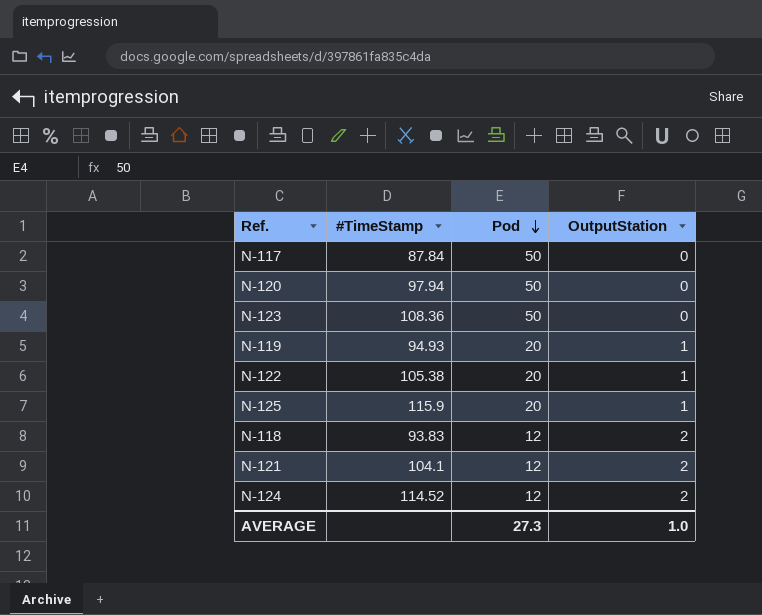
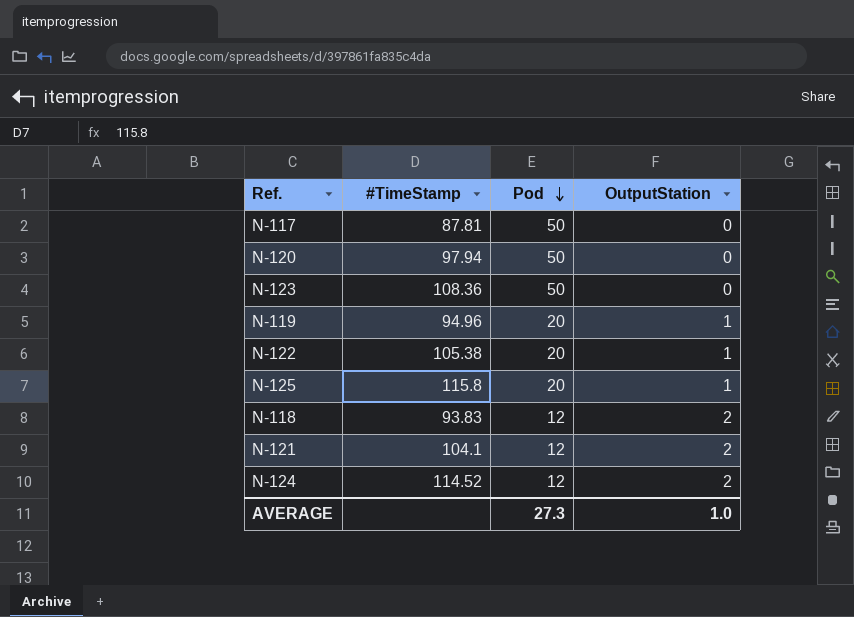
N-117 | #TimeStamp: 87.84 -> 87.81
N-119 | #TimeStamp: 94.93 -> 94.96
N-125 | #TimeStamp: 115.9 -> 115.8

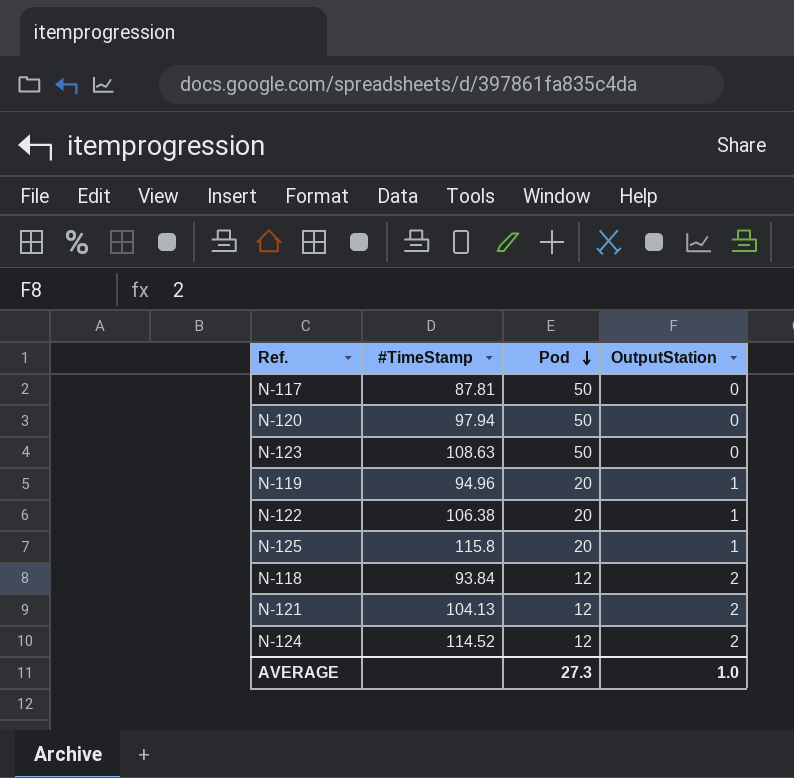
N-123 | #TimeStamp: 108.36 -> 108.63
N-122 | #TimeStamp: 105.38 -> 106.38
N-118 | #TimeStamp: 93.83 -> 93.84
N-121 | #TimeStamp: 104.1 -> 104.13

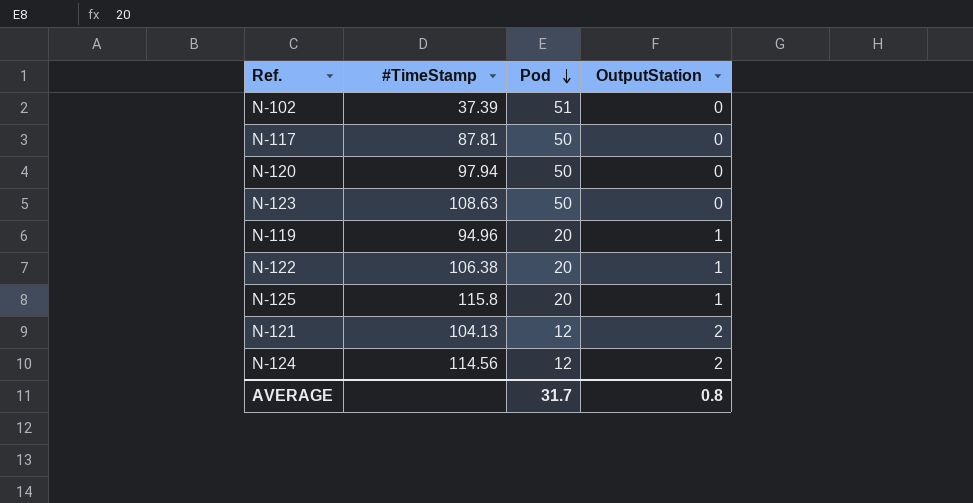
row N-118: 93.84 | 12 | 2 -> none
row N-102: none -> 37.39 | 51 | 0
N-124 | #TimeStamp: 114.52 -> 114.56
AVERAGE | Pod: 27.3 -> 31.7
AVERAGE | OutputStation: 1.0 -> 0.8

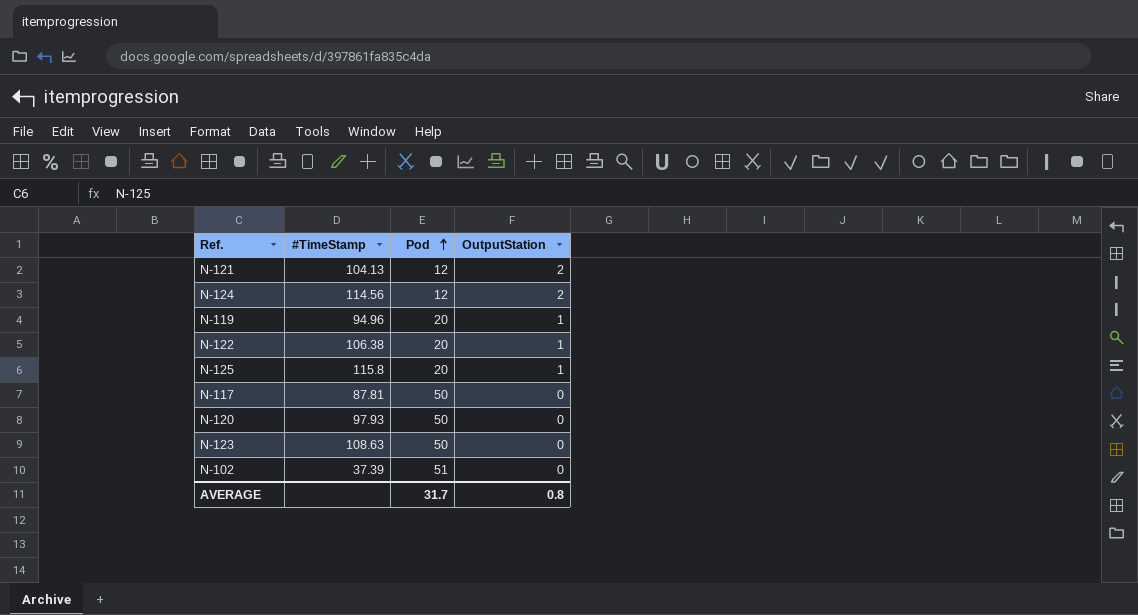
row order: Pod descending -> Pod ascending
N-120 | #TimeStamp: 97.94 -> 97.93

